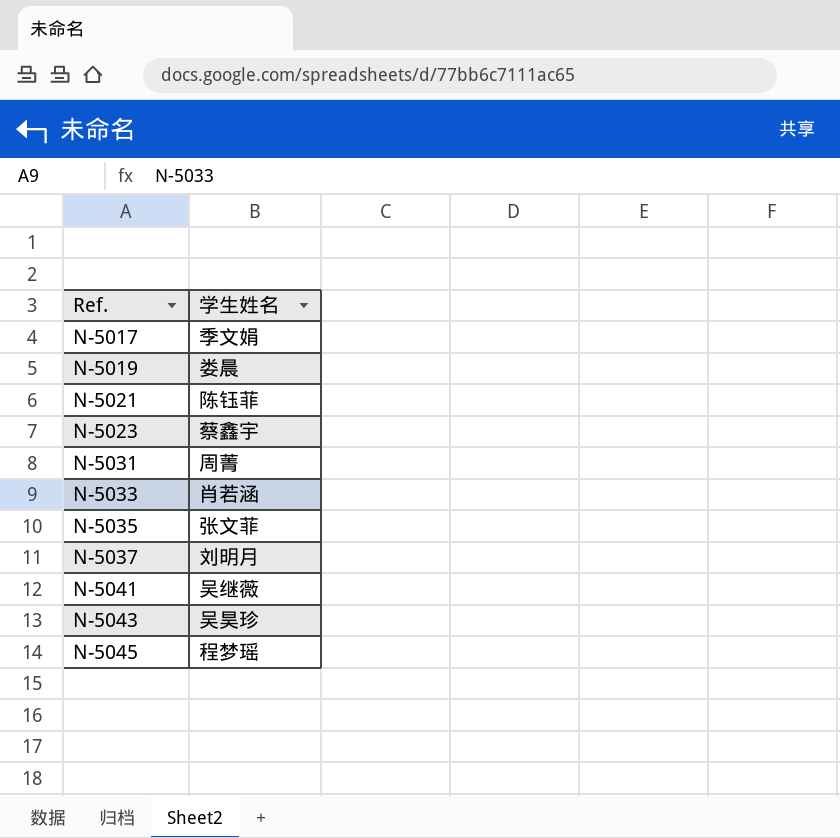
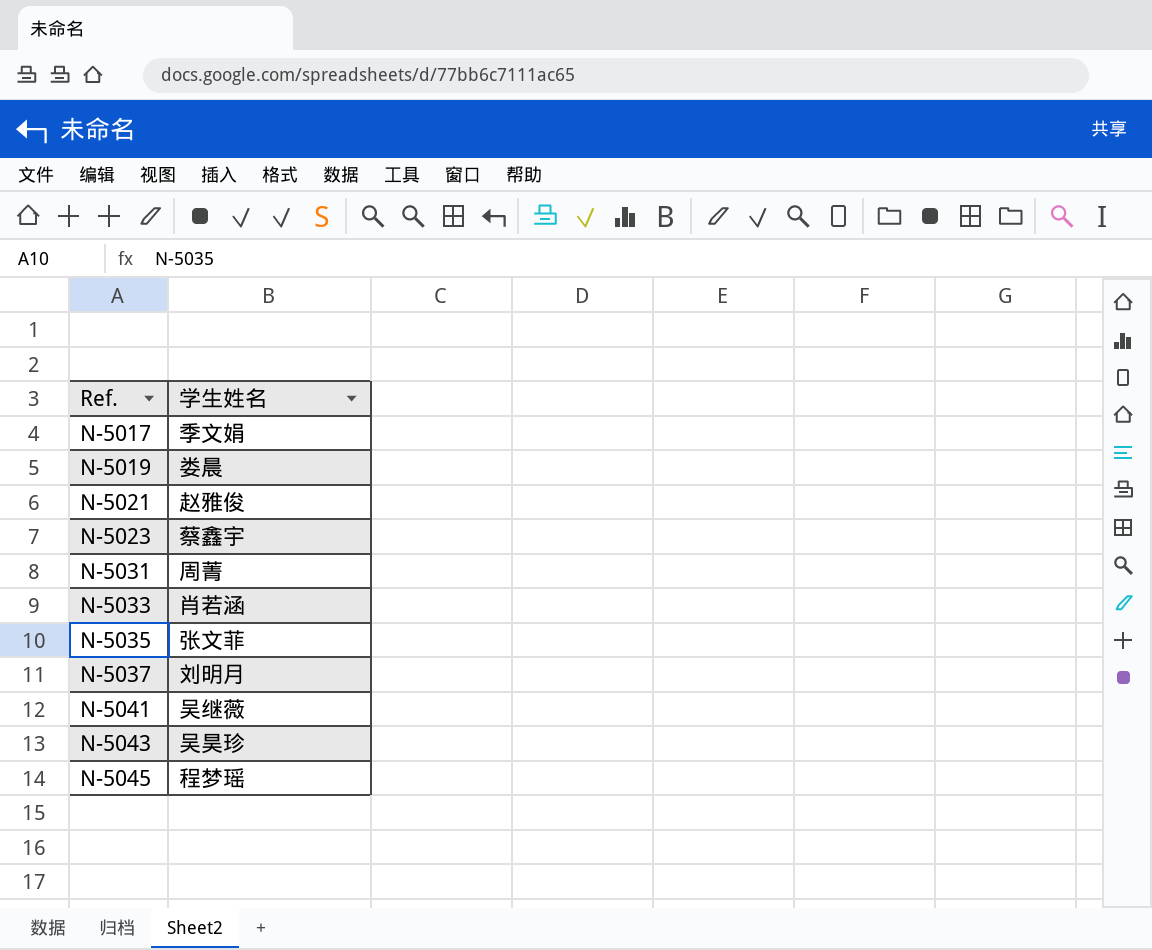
N-5021 | 学生姓名: 陈钰菲 -> 赵雅俊

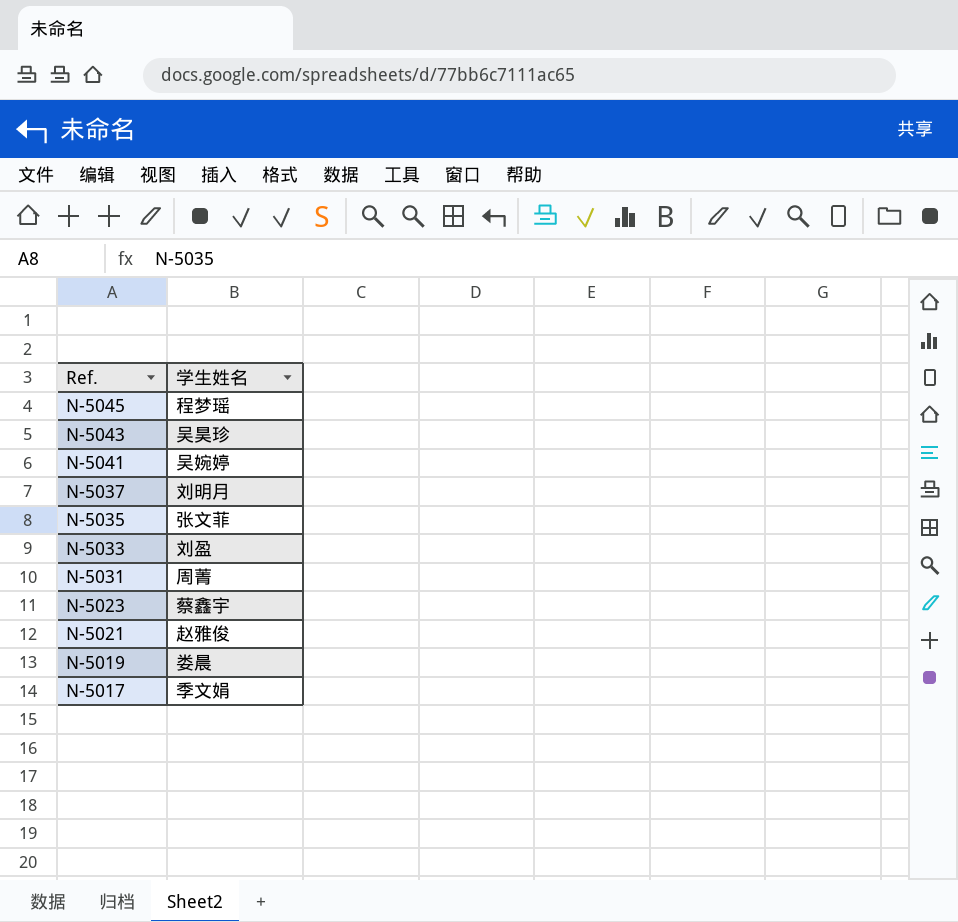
row order: Ref. ascending -> Ref. descending
N-5041 | 学生姓名: 吴继薇 -> 吴婉婷
N-5033 | 学生姓名: 肖若涵 -> 刘盈

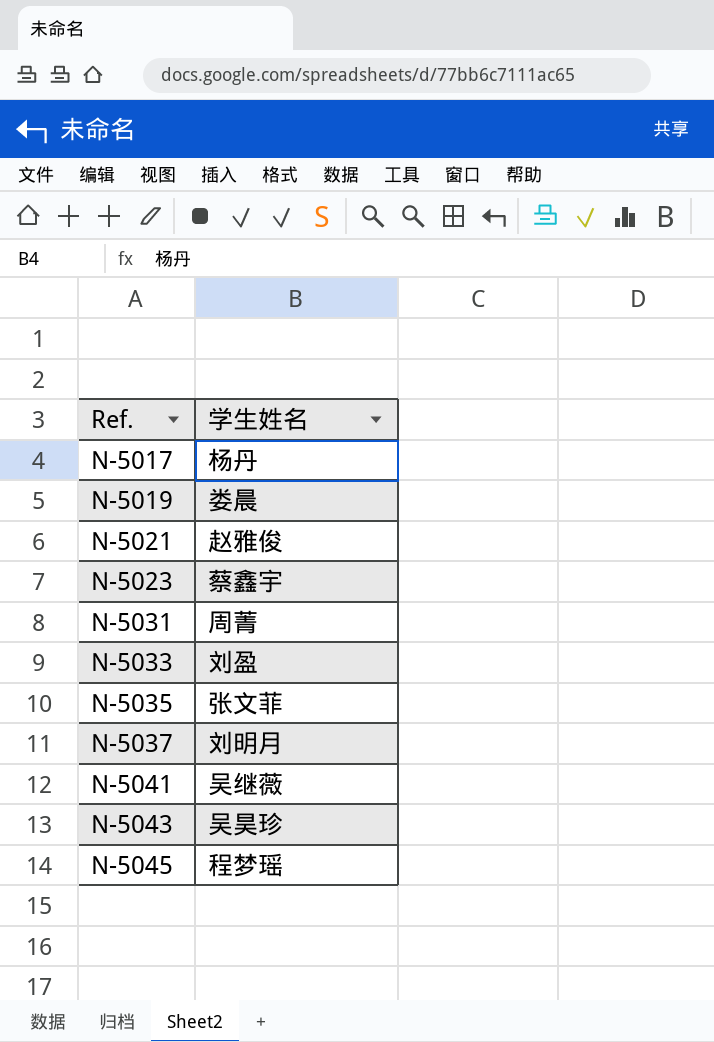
row order: Ref. descending -> Ref. ascending
N-5017 | 学生姓名: 季文娟 -> 杨丹
N-5041 | 学生姓名: 吴婉婷 -> 吴继薇

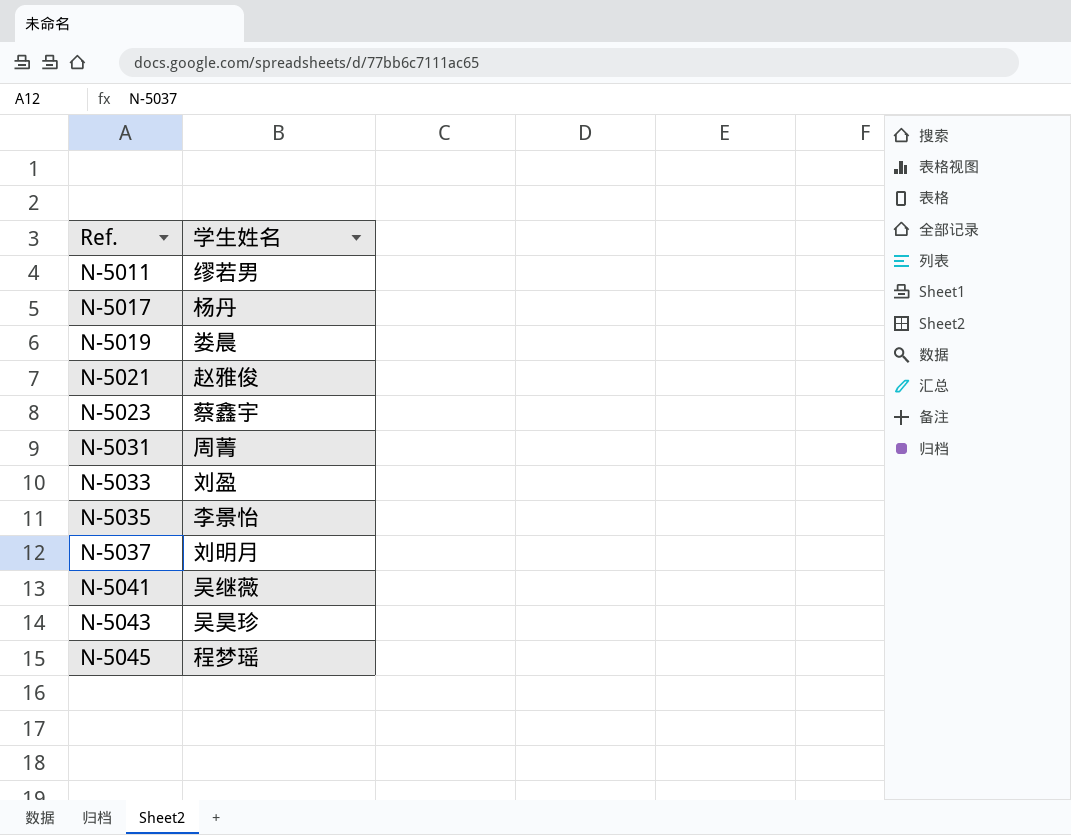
row N-5011: none -> 缪若男
N-5035 | 学生姓名: 张文菲 -> 李景怡

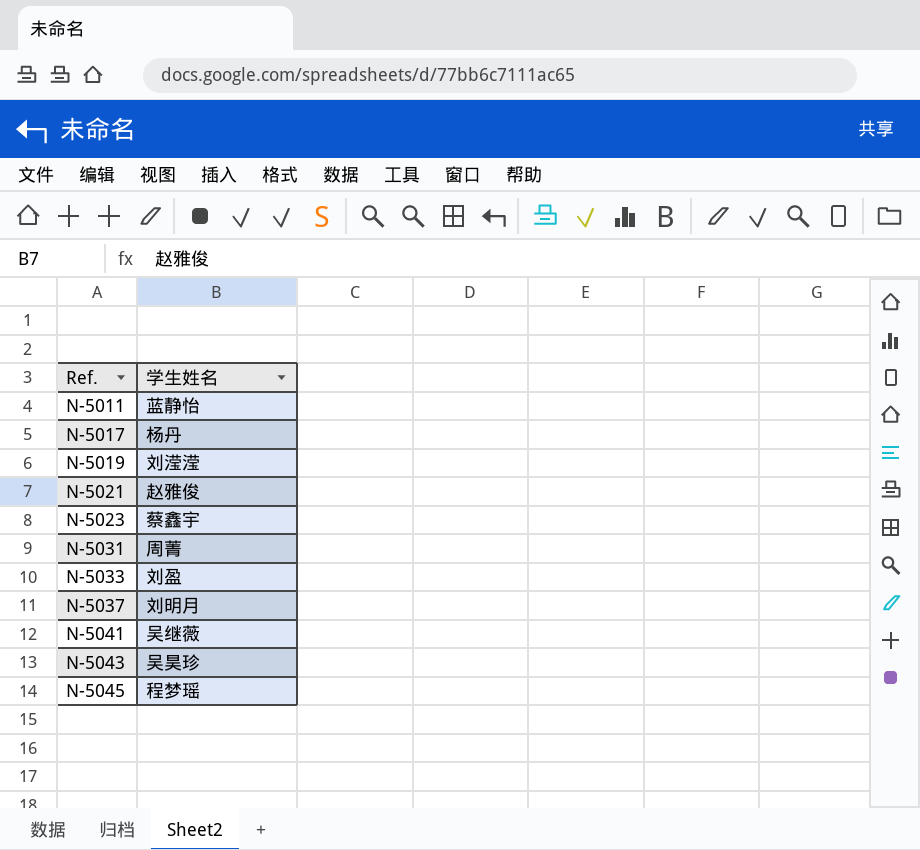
row N-5035: 李景怡 -> none
N-5011 | 学生姓名: 缪若男 -> 蓝静怡
N-5019 | 学生姓名: 娄晨 -> 刘滢滢

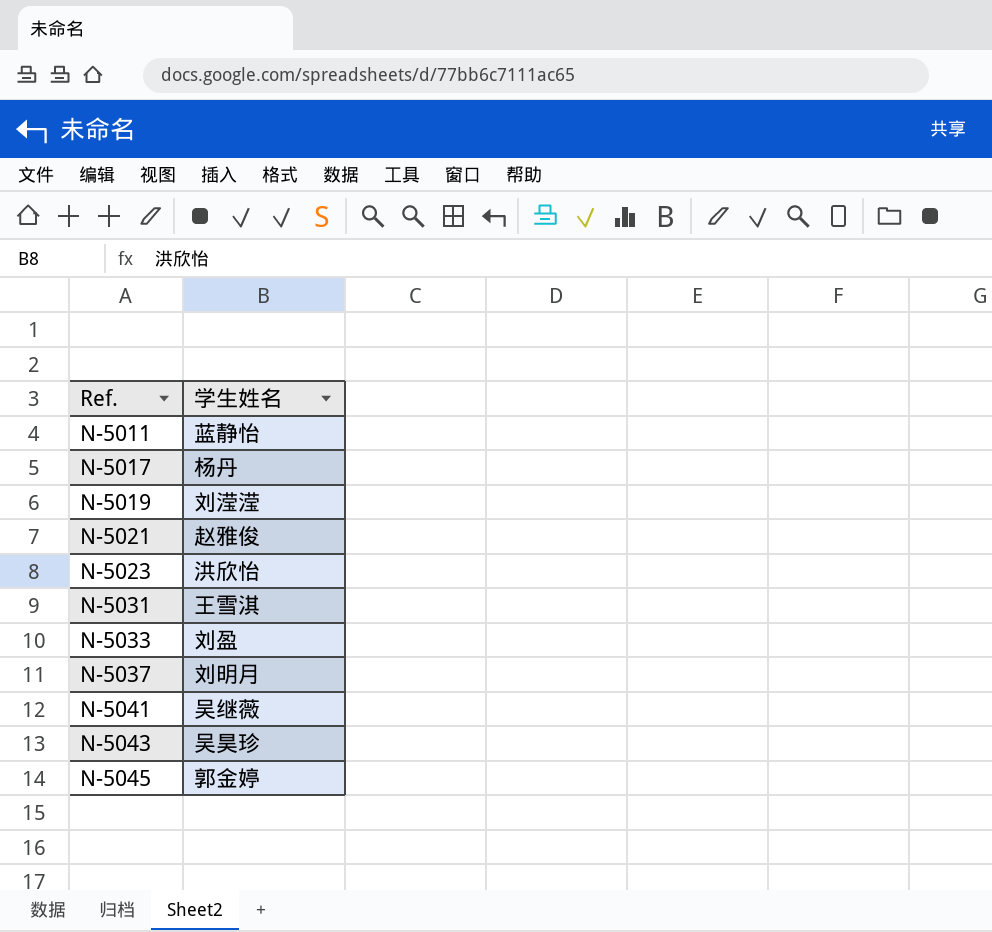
N-5023 | 学生姓名: 蔡鑫宇 -> 洪欣怡
N-5031 | 学生姓名: 周菁 -> 王雪淇
N-5045 | 学生姓名: 程梦瑶 -> 郭金婷

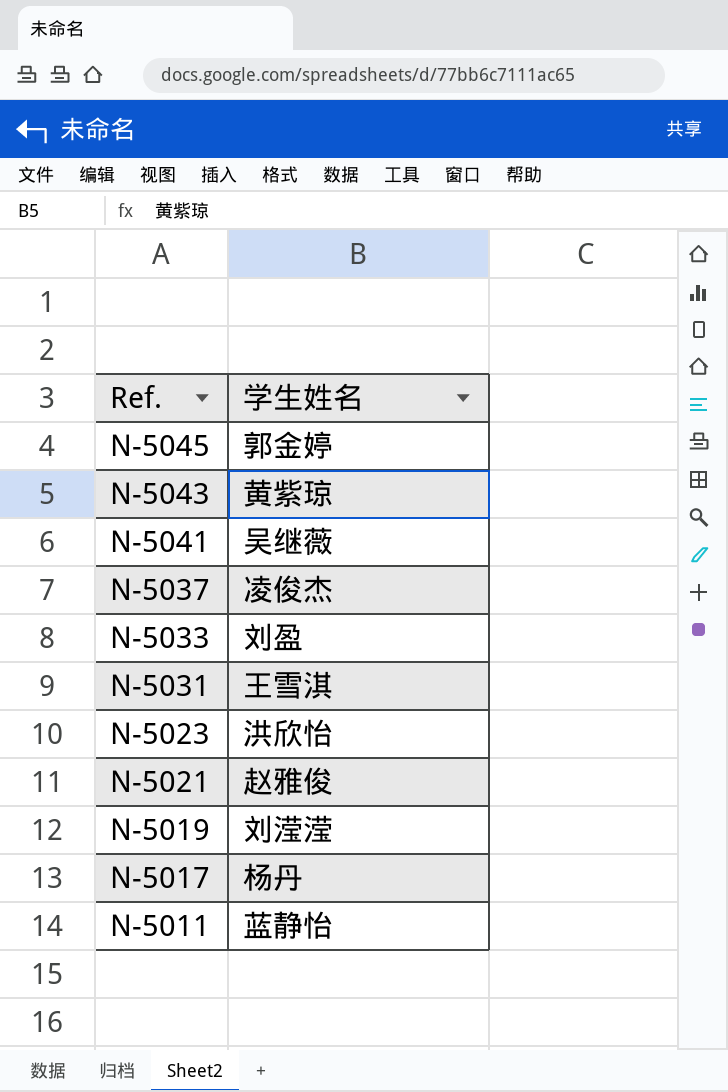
row order: Ref. ascending -> Ref. descending
N-5043 | 学生姓名: 吴昊珍 -> 黄紫琼
N-5037 | 学生姓名: 刘明月 -> 凌俊杰

